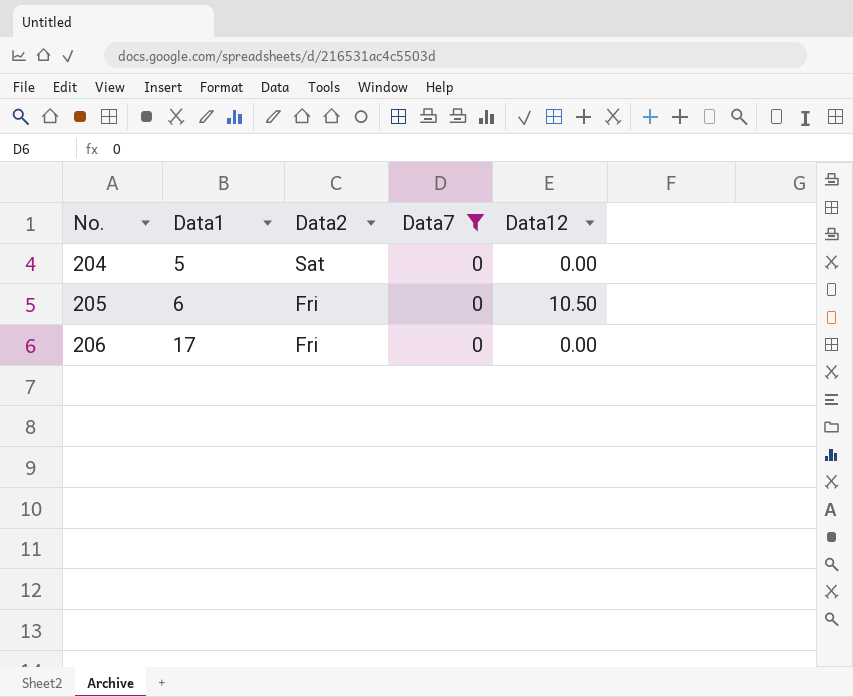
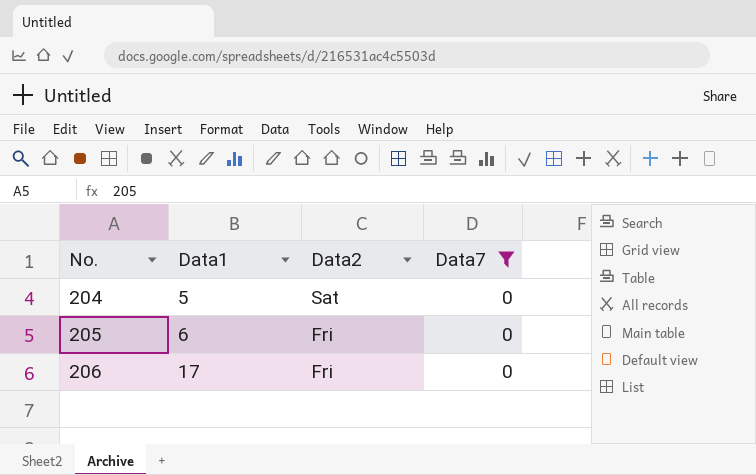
column Data12 | position: 5 -> none

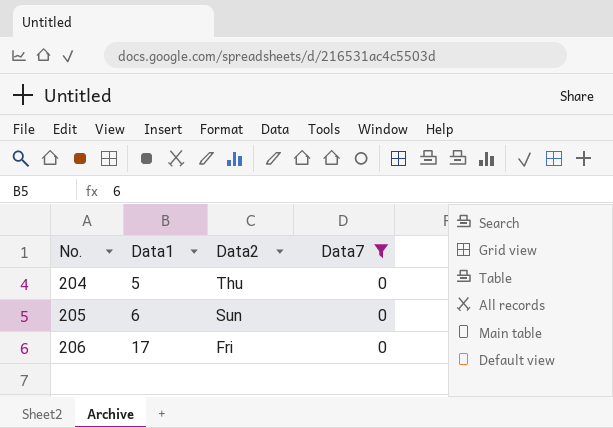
204 | Data2: Sat -> Thu
205 | Data2: Fri -> Sun

